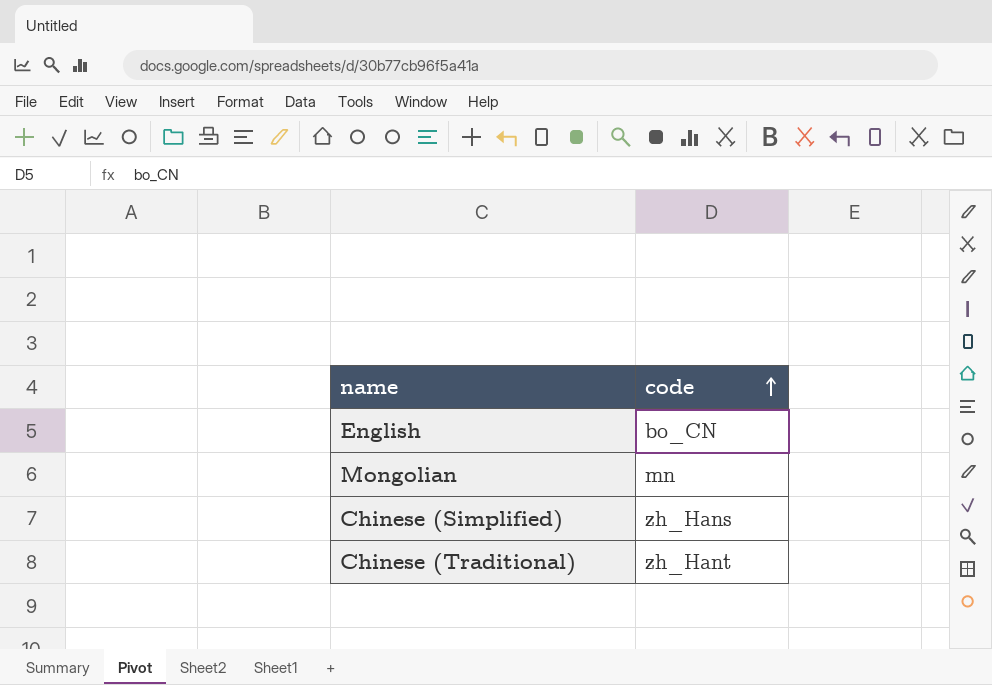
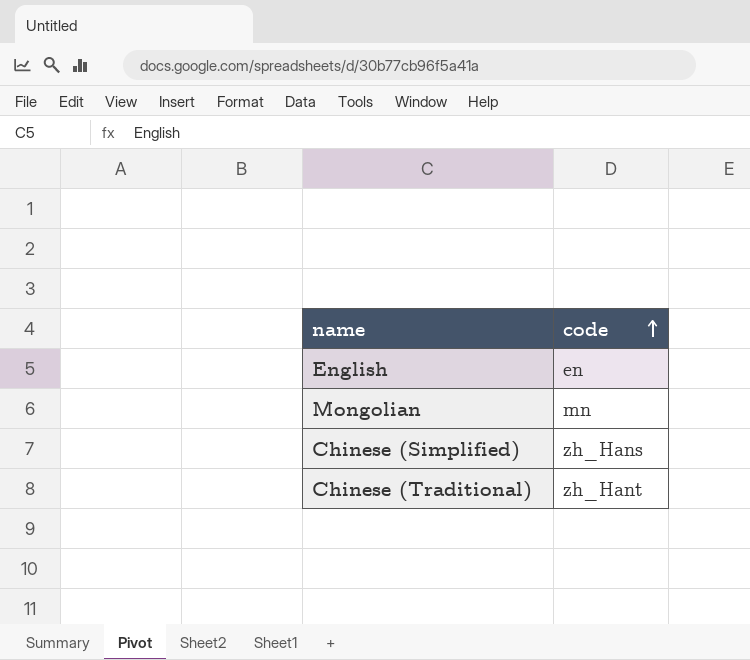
English | code: bo_CN -> en

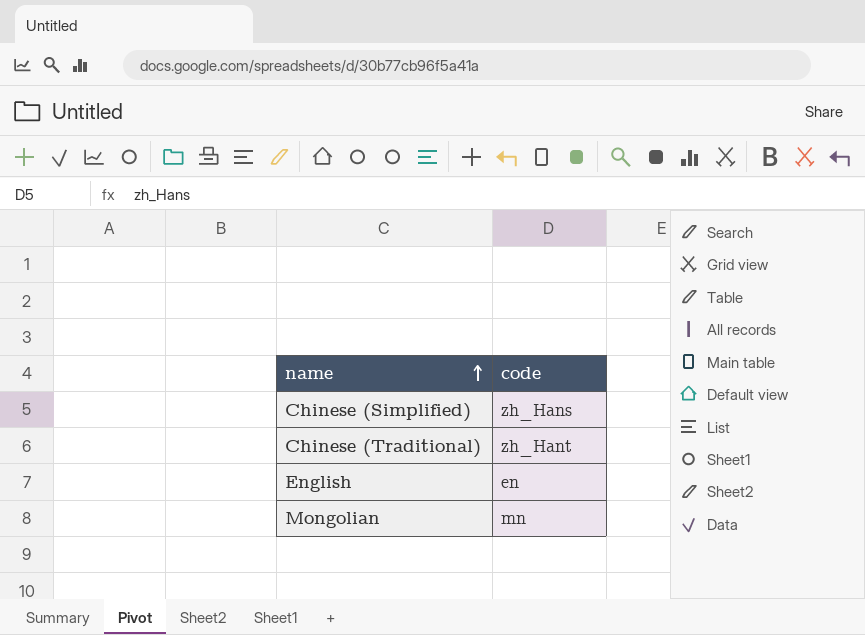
row order: code ascending -> name ascending

